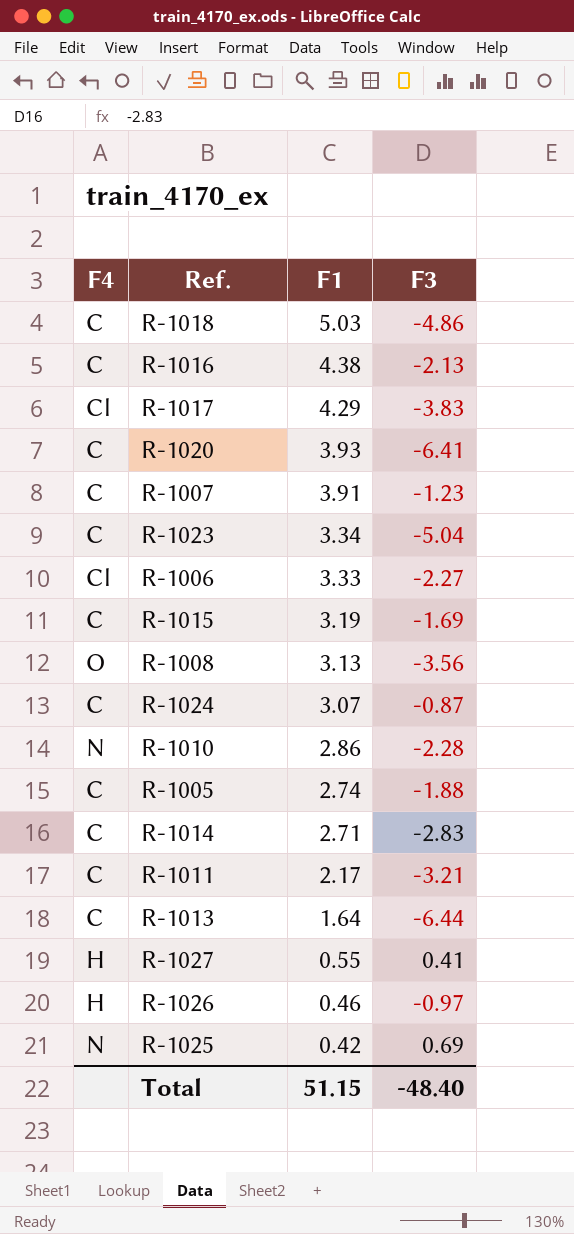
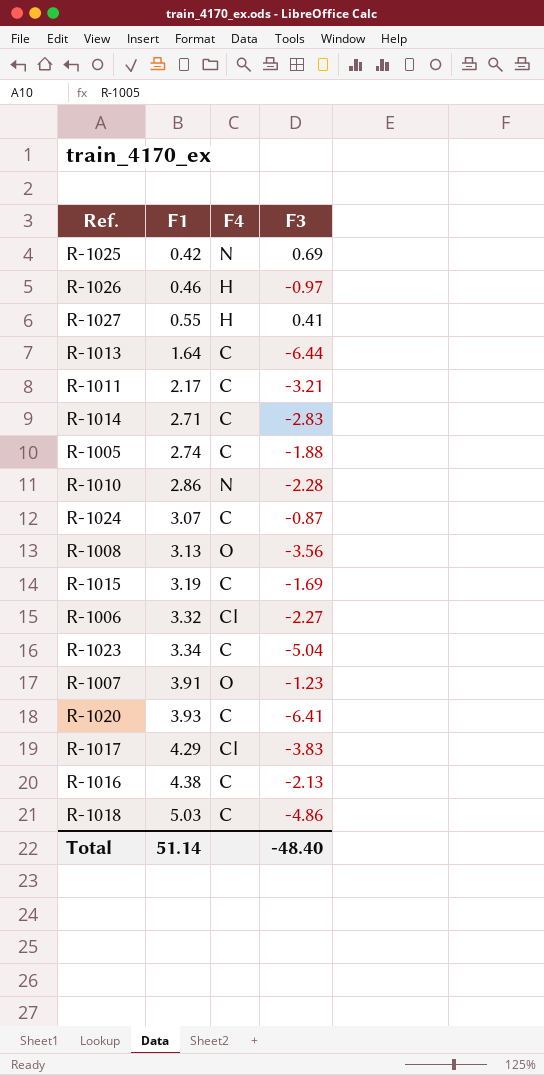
row order: F1 descending -> F1 ascending
column F4 | position: 1 -> 3
R-1006 | F1: 3.33 -> 3.32
R-1007 | F4: C -> O
Total | F1: 51.15 -> 51.14

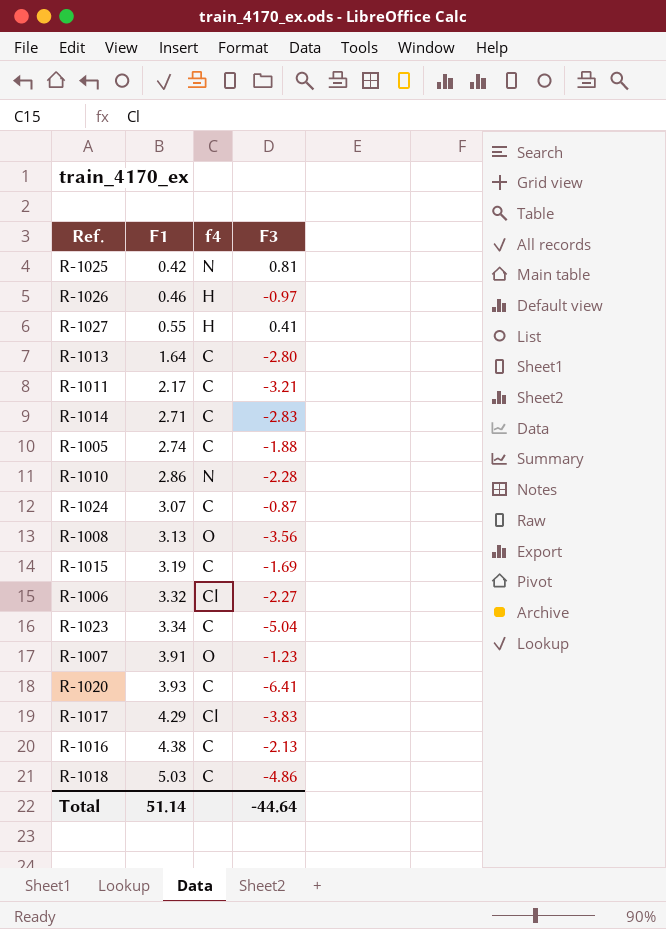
column name: F4 -> f4
R-1025 | F3: 0.69 -> 0.81
R-1013 | F3: -6.44 -> -2.80
Total | F3: -48.40 -> -44.64

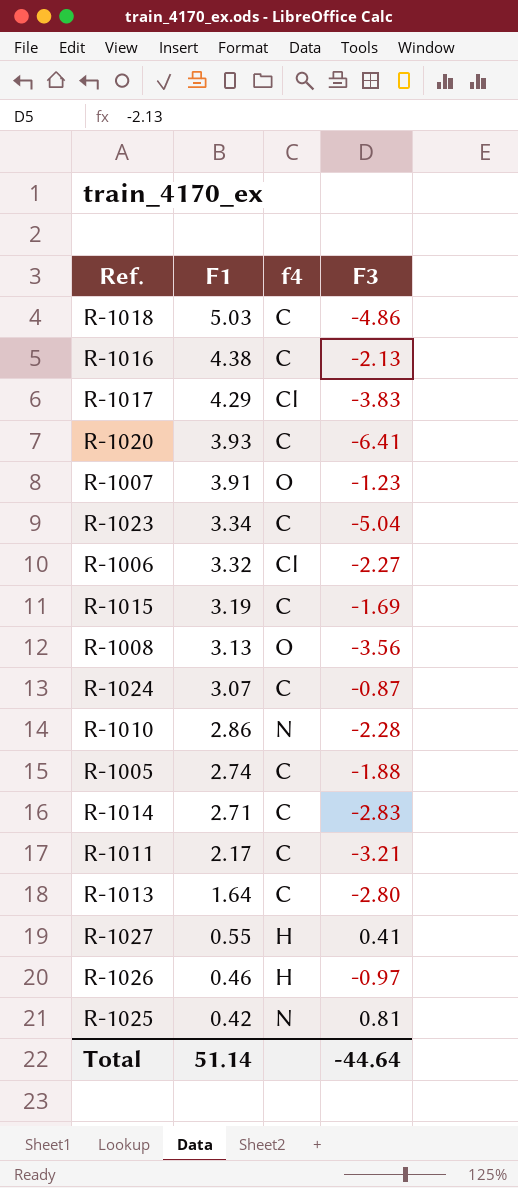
row order: F1 ascending -> F1 descending

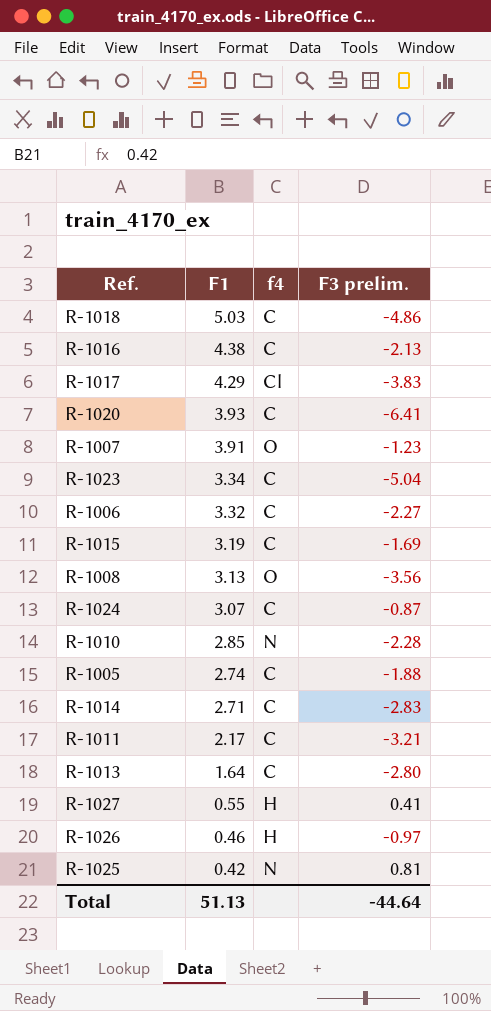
column name: F3 -> F3 prelim.
R-1006 | f4: Cl -> C
R-1010 | F1: 2.86 -> 2.85
Total | F1: 51.14 -> 51.13

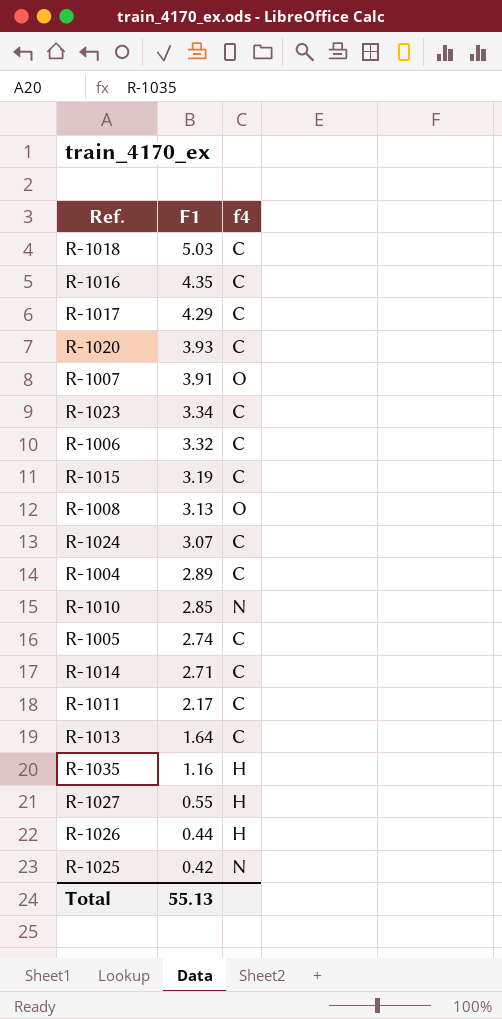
column F3 prelim. | position: 4 -> none
R-1016 | F1: 4.38 -> 4.35
R-1017 | f4: Cl -> C
row R-1004: none -> 2.89 | C
row R-1035: none -> 1.16 | H
R-1026 | F1: 0.46 -> 0.44
Total | F1: 51.13 -> 55.13

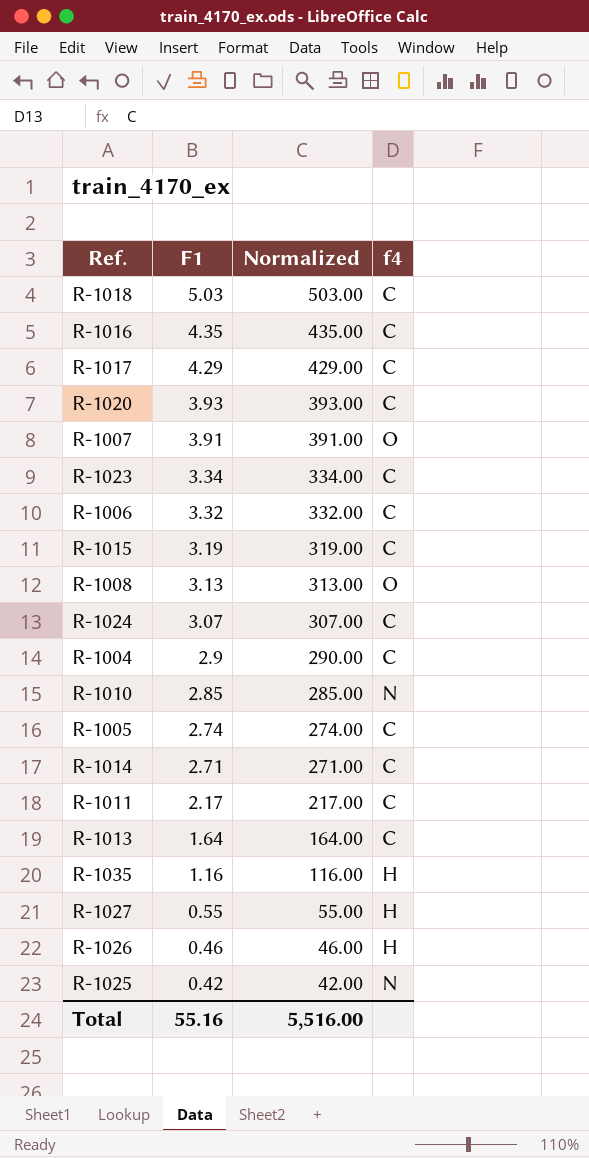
column Normalized | formula: none -> [F1] * 100
R-1004 | F1: 2.89 -> 2.9
R-1026 | F1: 0.44 -> 0.46
Total | F1: 55.13 -> 55.16

